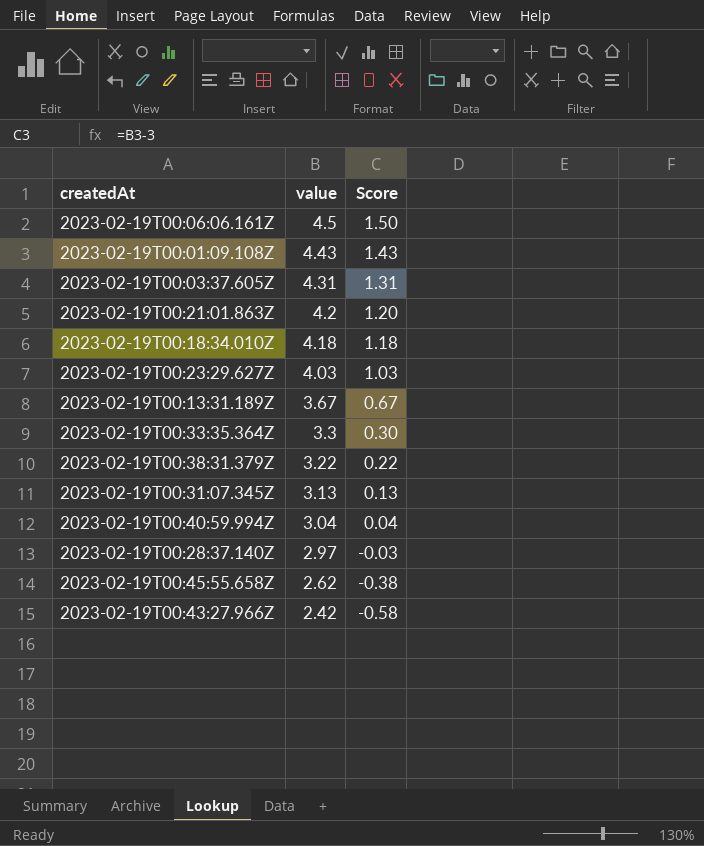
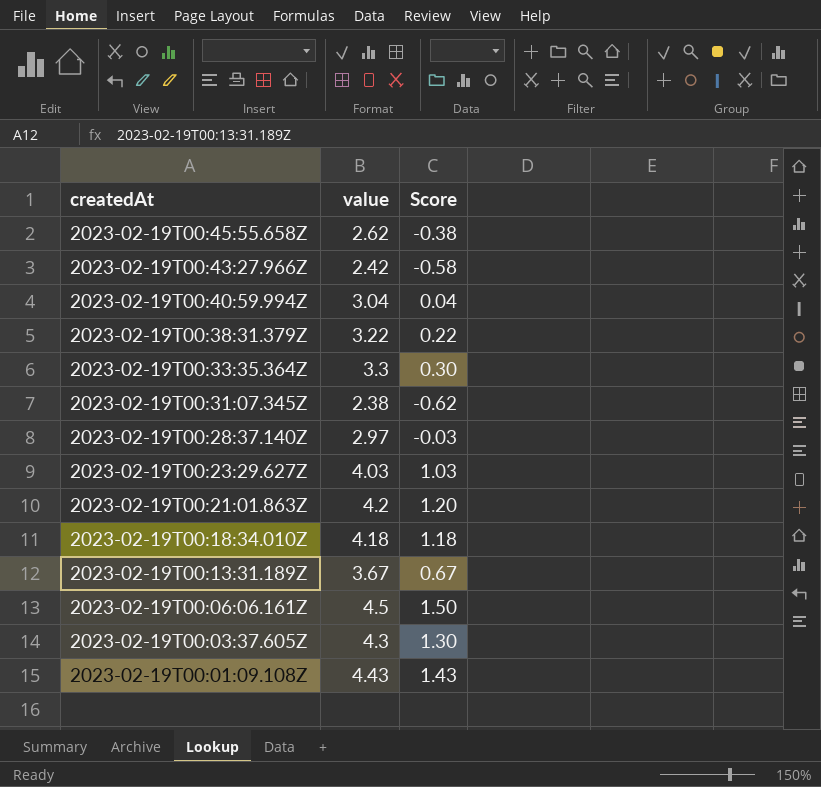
row order: value descending -> createdAt descending
2023-02-19T00:31:07.345Z | value: 3.13 -> 2.38
2023-02-19T00:31:07.345Z | Score: 0.13 -> -0.62
2023-02-19T00:03:37.605Z | value: 4.31 -> 4.3
2023-02-19T00:03:37.605Z | Score: 1.31 -> 1.30

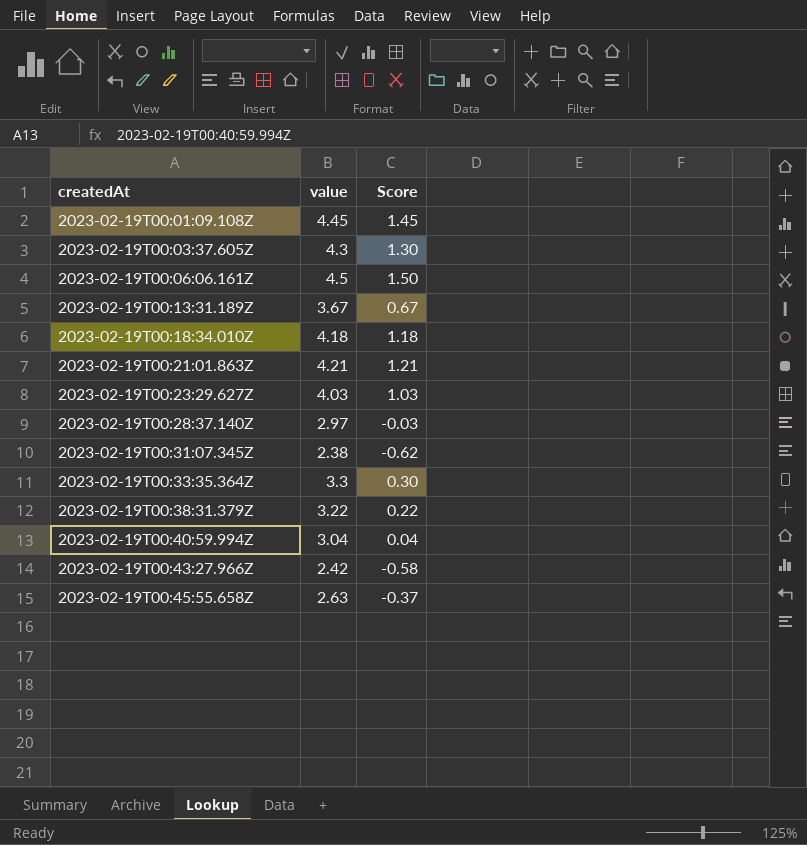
row order: createdAt descending -> createdAt ascending
2023-02-19T00:01:09.108Z | value: 4.43 -> 4.45
2023-02-19T00:01:09.108Z | Score: 1.43 -> 1.45
2023-02-19T00:21:01.863Z | value: 4.2 -> 4.21
2023-02-19T00:21:01.863Z | Score: 1.20 -> 1.21
2023-02-19T00:45:55.658Z | value: 2.62 -> 2.63
2023-02-19T00:45:55.658Z | Score: -0.38 -> -0.37

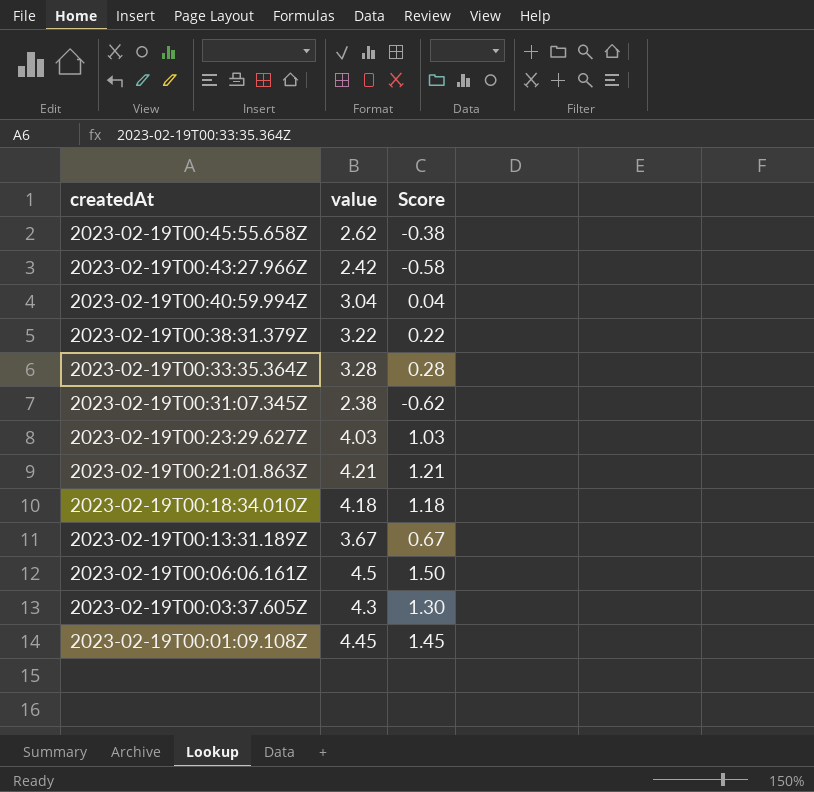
row order: createdAt ascending -> createdAt descending
row 2023-02-19T00:28:37.140Z: 2.97 | -0.03 -> none
2023-02-19T00:45:55.658Z | value: 2.63 -> 2.62
2023-02-19T00:45:55.658Z | Score: -0.37 -> -0.38
2023-02-19T00:33:35.364Z | value: 3.3 -> 3.28
2023-02-19T00:33:35.364Z | Score: 0.30 -> 0.28

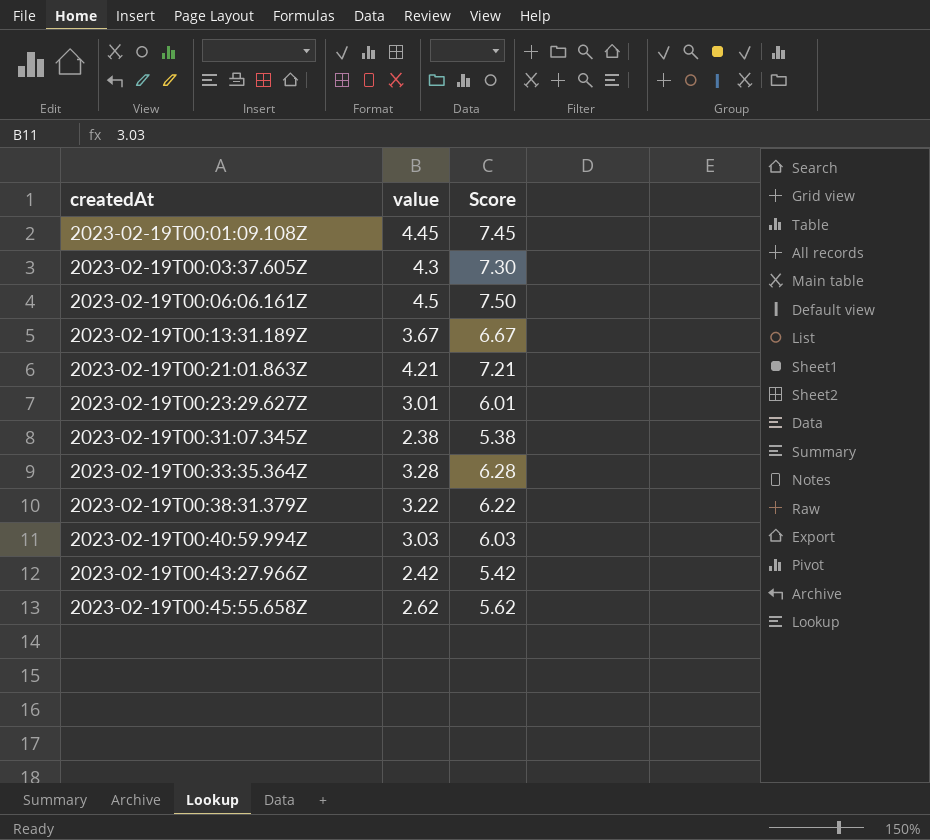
row order: createdAt descending -> createdAt ascending
column Score | formula: [value] - 3 -> [value] + 3
row 2023-02-19T00:18:34.010Z: 4.18 | 1.18 -> none
2023-02-19T00:23:29.627Z | value: 4.03 -> 3.01
2023-02-19T00:40:59.994Z | value: 3.04 -> 3.03

